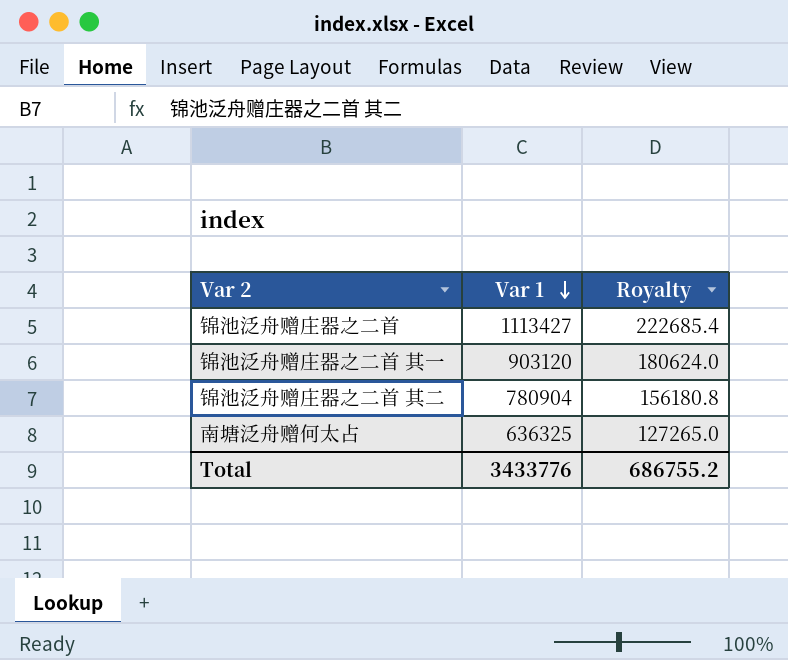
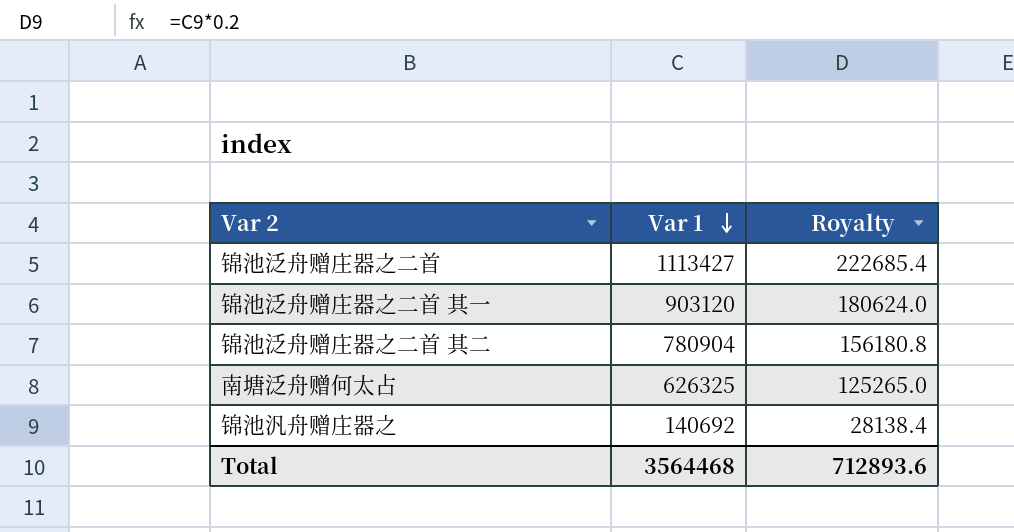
南塘泛舟赠何太占 | Var 1: 636325 -> 626325
南塘泛舟赠何太占 | Royalty: 127265.0 -> 125265.0
row 锦池汎舟赠庄器之: none -> 140692 | 28138.4
Total | Var 1: 3433776 -> 3564468
Total | Royalty: 686755.2 -> 712893.6

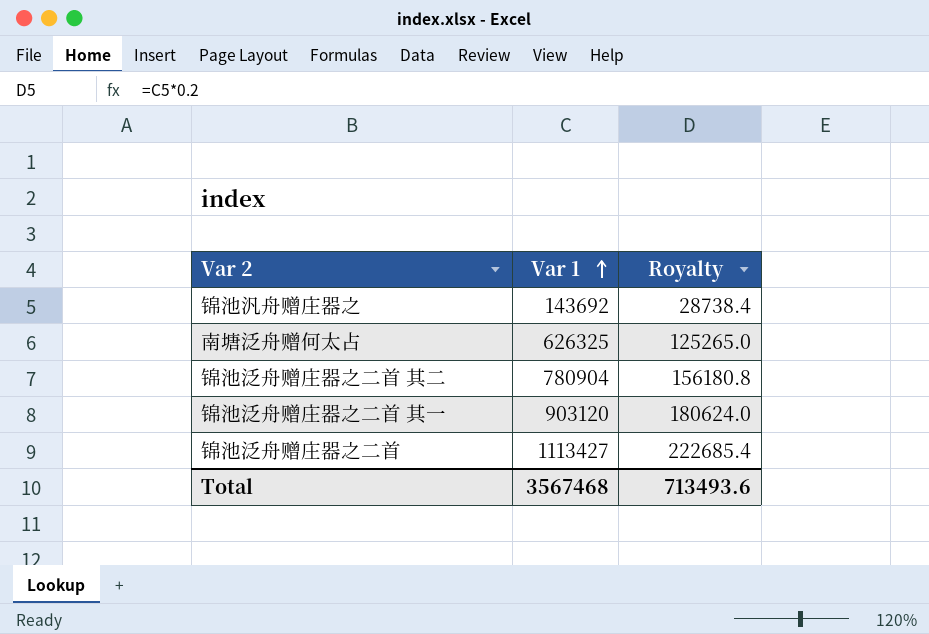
row order: Var 1 descending -> Var 1 ascending
锦池汎舟赠庄器之 | Var 1: 140692 -> 143692
锦池汎舟赠庄器之 | Royalty: 28138.4 -> 28738.4
Total | Var 1: 3564468 -> 3567468
Total | Royalty: 712893.6 -> 713493.6

